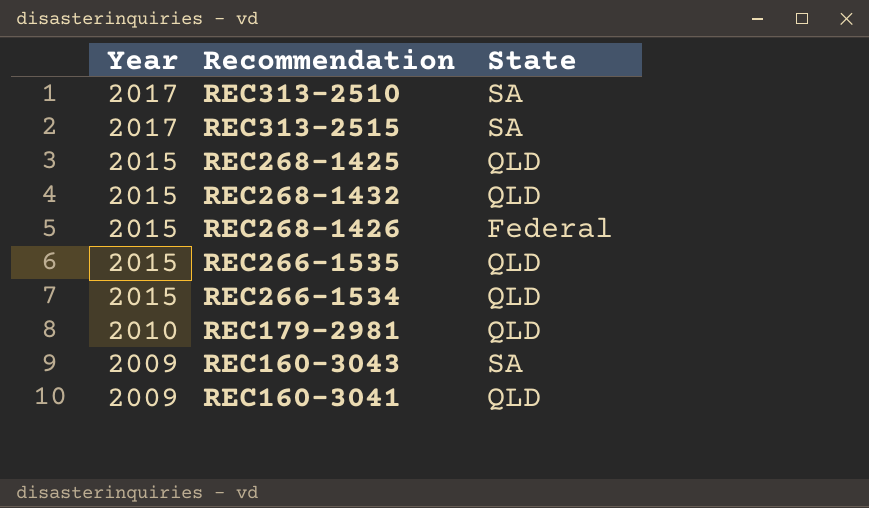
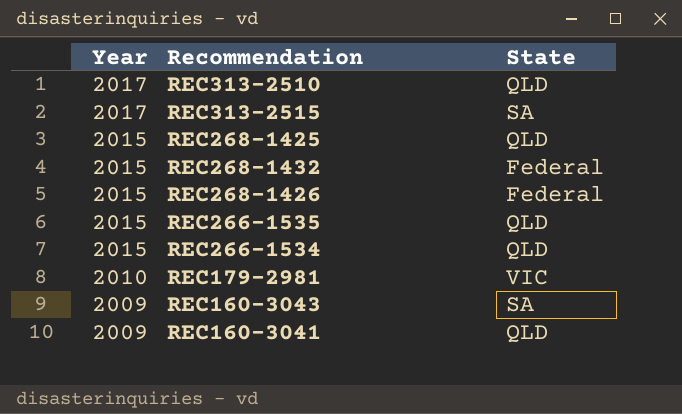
REC313-2510 | State: SA -> QLD
REC268-1432 | State: QLD -> Federal
REC179-2981 | State: QLD -> VIC

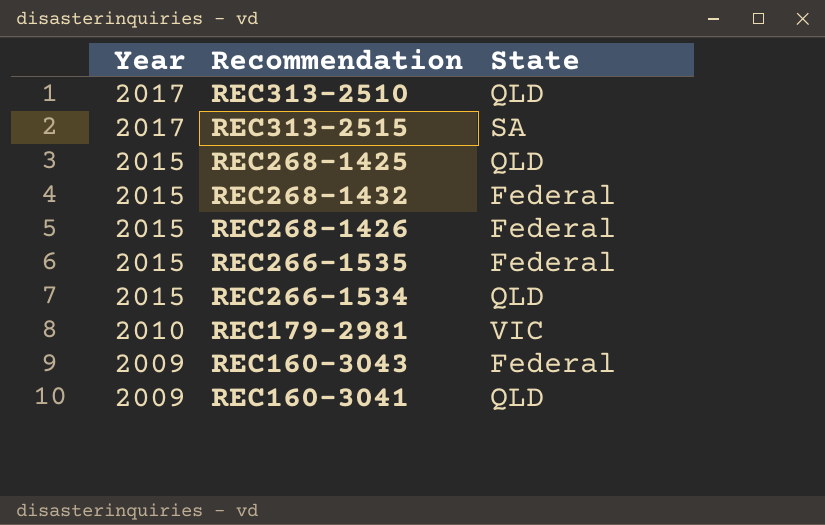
REC266-1535 | State: QLD -> Federal
REC160-3043 | State: SA -> Federal

